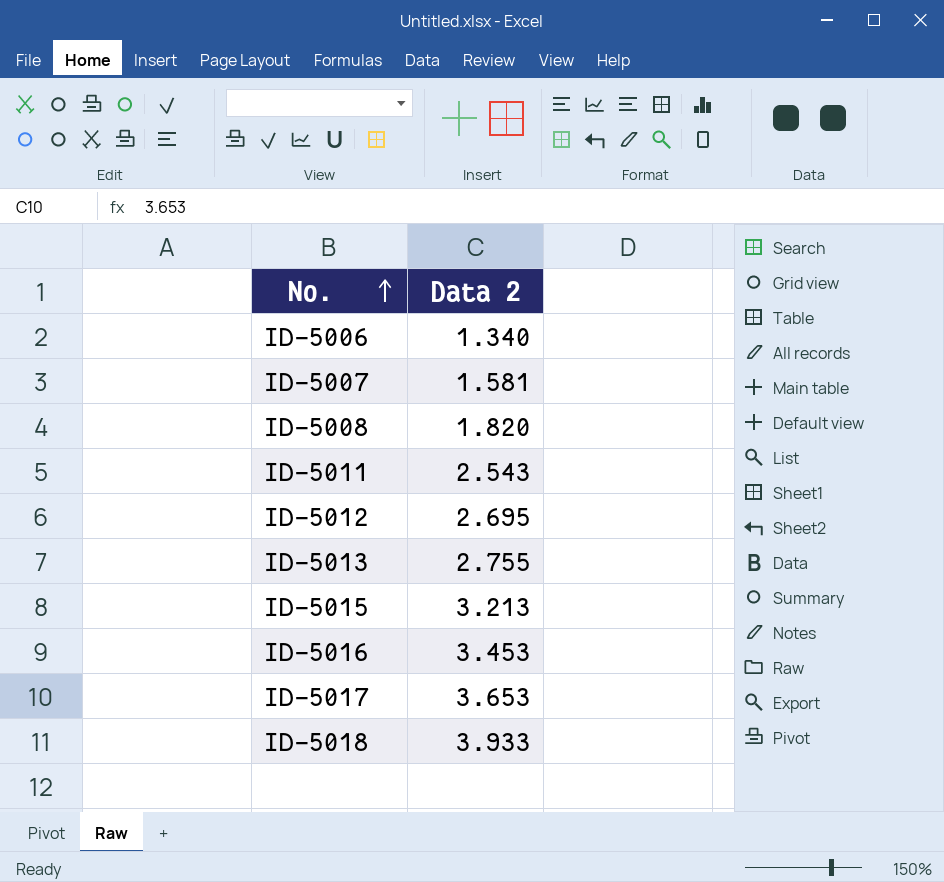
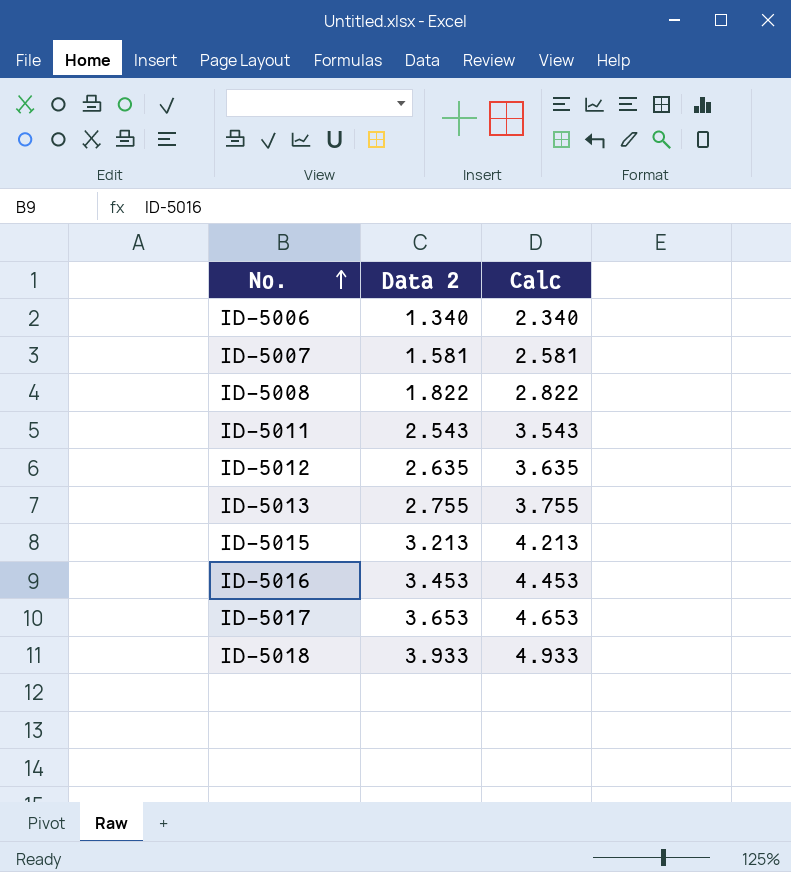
column Calc | formula: none -> [Data 2] + 1
ID-5008 | Data 2: 1.820 -> 1.822
ID-5012 | Data 2: 2.695 -> 2.635

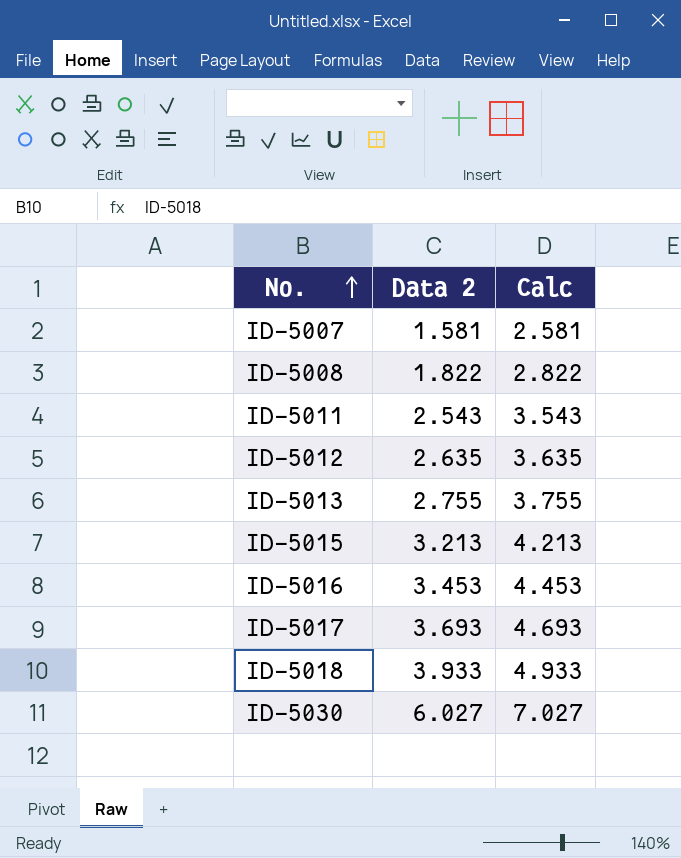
row ID-5006: 1.340 | 2.340 -> none
ID-5017 | Data 2: 3.653 -> 3.693
ID-5017 | Calc: 4.653 -> 4.693
row ID-5030: none -> 6.027 | 7.027

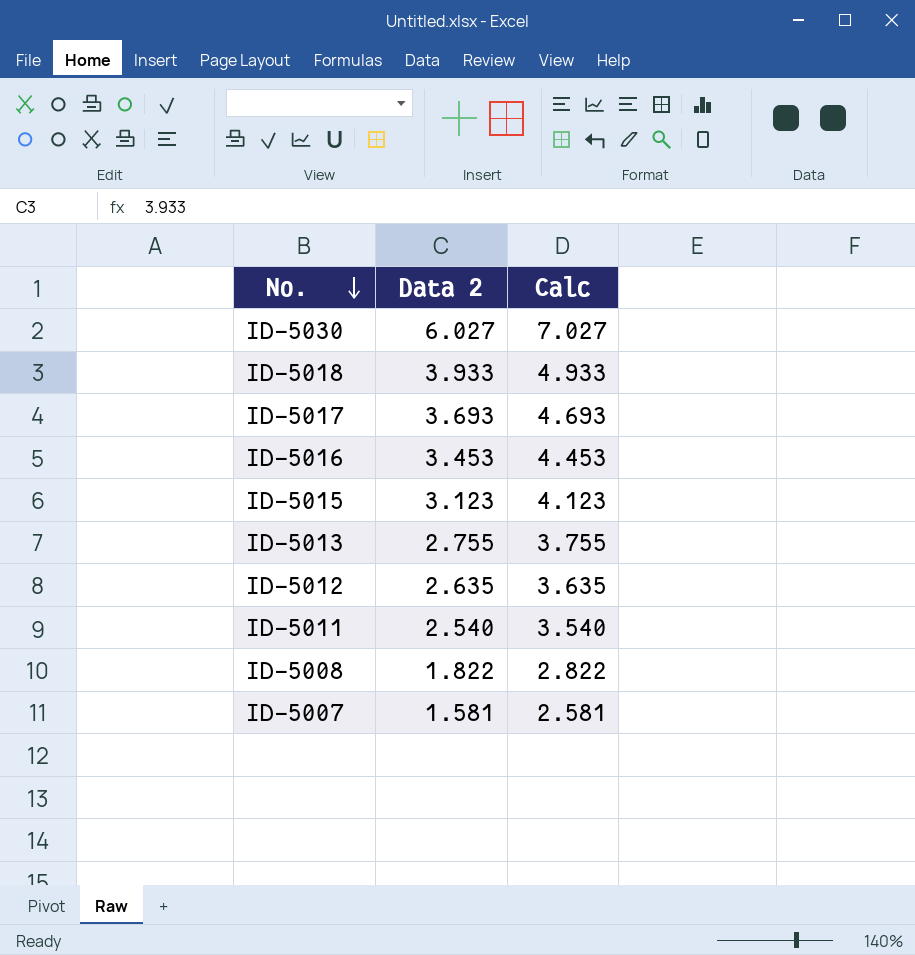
row order: No. ascending -> No. descending
ID-5015 | Data 2: 3.213 -> 3.123
ID-5015 | Calc: 4.213 -> 4.123
ID-5011 | Data 2: 2.543 -> 2.540
ID-5011 | Calc: 3.543 -> 3.540

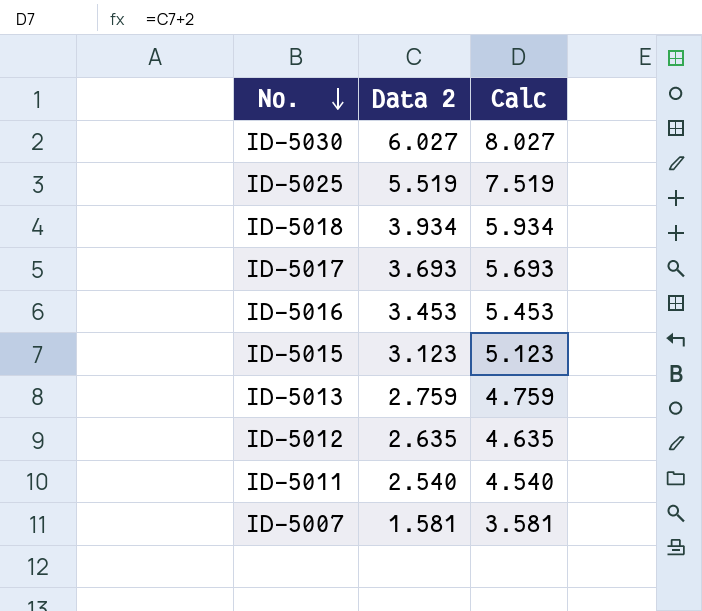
column Calc | formula: [Data 2] + 1 -> [Data 2] + 2
row ID-5008: 1.822 | 2.822 -> none
row ID-5025: none -> 5.519 | 7.519
ID-5018 | Data 2: 3.933 -> 3.934
ID-5013 | Data 2: 2.755 -> 2.759

